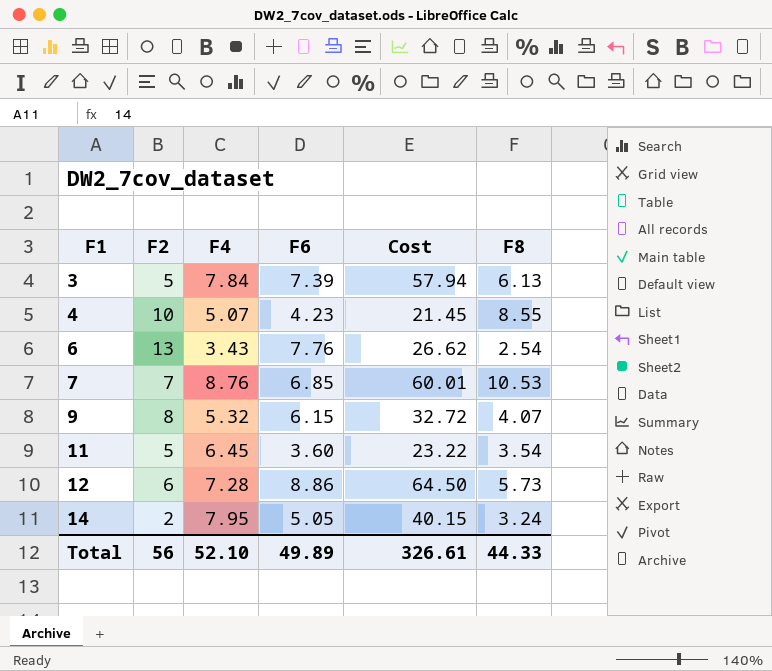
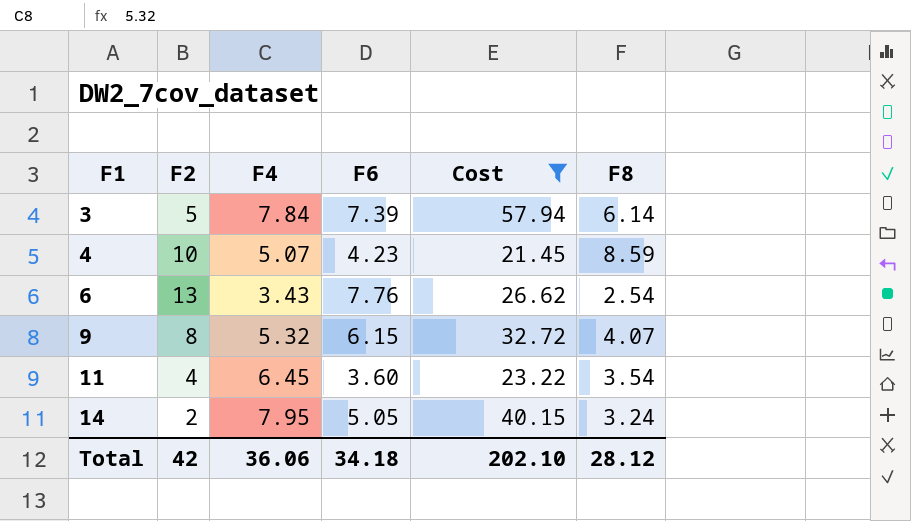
filter: none -> Cost <= 57.94
3 | F8: 6.13 -> 6.14
4 | F8: 8.55 -> 8.59
11 | F2: 5 -> 4
Total | F2: 56 -> 42
Total | F4: 52.10 -> 36.06
Total | F6: 49.89 -> 34.18
Total | Cost: 326.61 -> 202.10
Total | F8: 44.33 -> 28.12

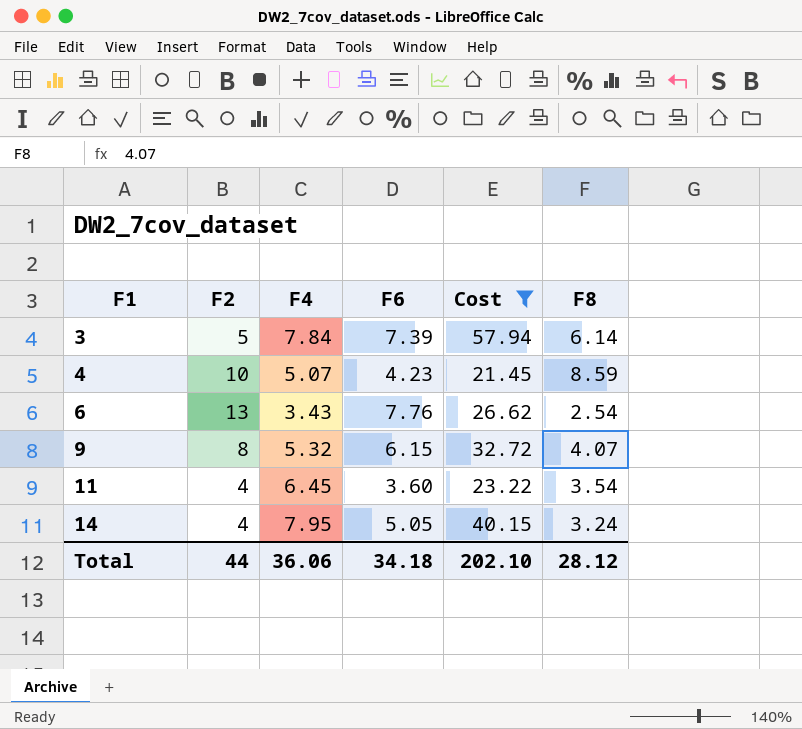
14 | F2: 2 -> 4
Total | F2: 42 -> 44

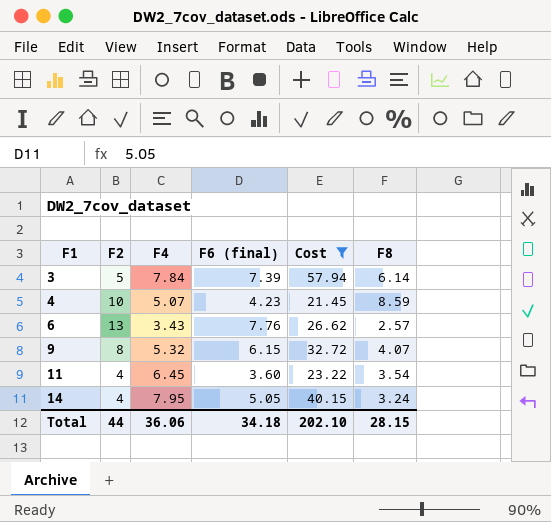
column name: F6 -> F6 (final)
6 | F8: 2.54 -> 2.57
Total | F8: 28.12 -> 28.15

